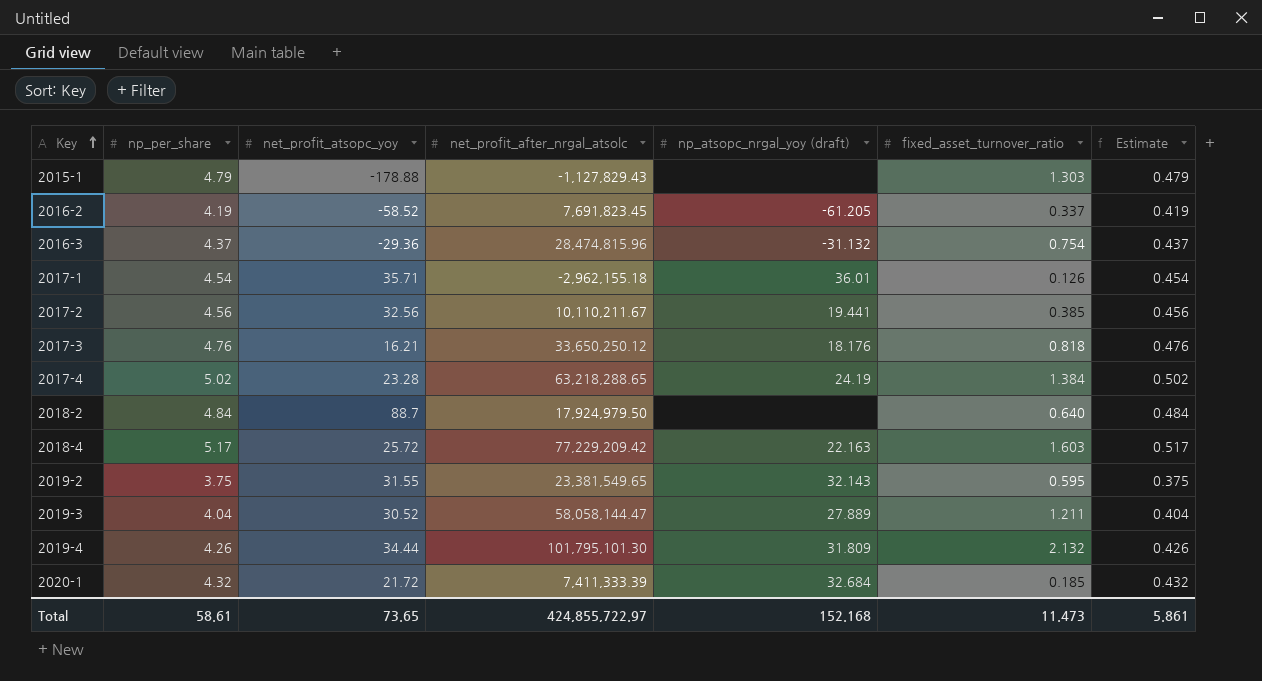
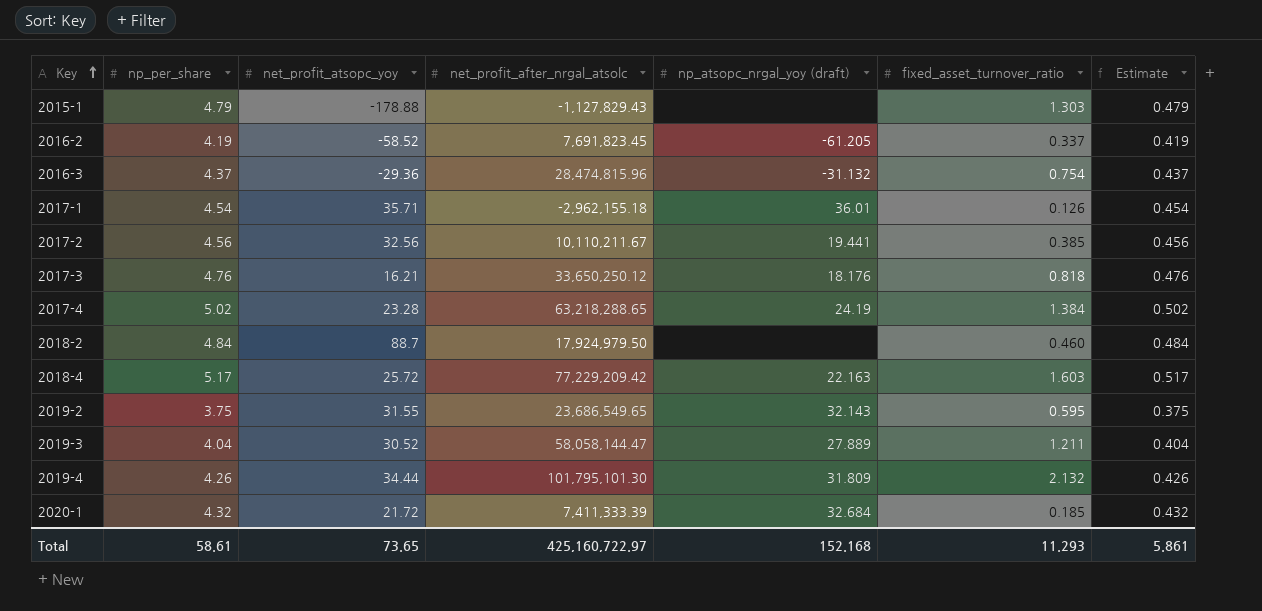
2018-2 | fixed_asset_turnover_ratio: 0.640 -> 0.460
2019-2 | net_profit_after_nrgal_atsolc: 23,381,549.65 -> 23,686,549.65
Total | net_profit_after_nrgal_atsolc: 424,855,722.97 -> 425,160,722.97
Total | fixed_asset_turnover_ratio: 11.473 -> 11.293

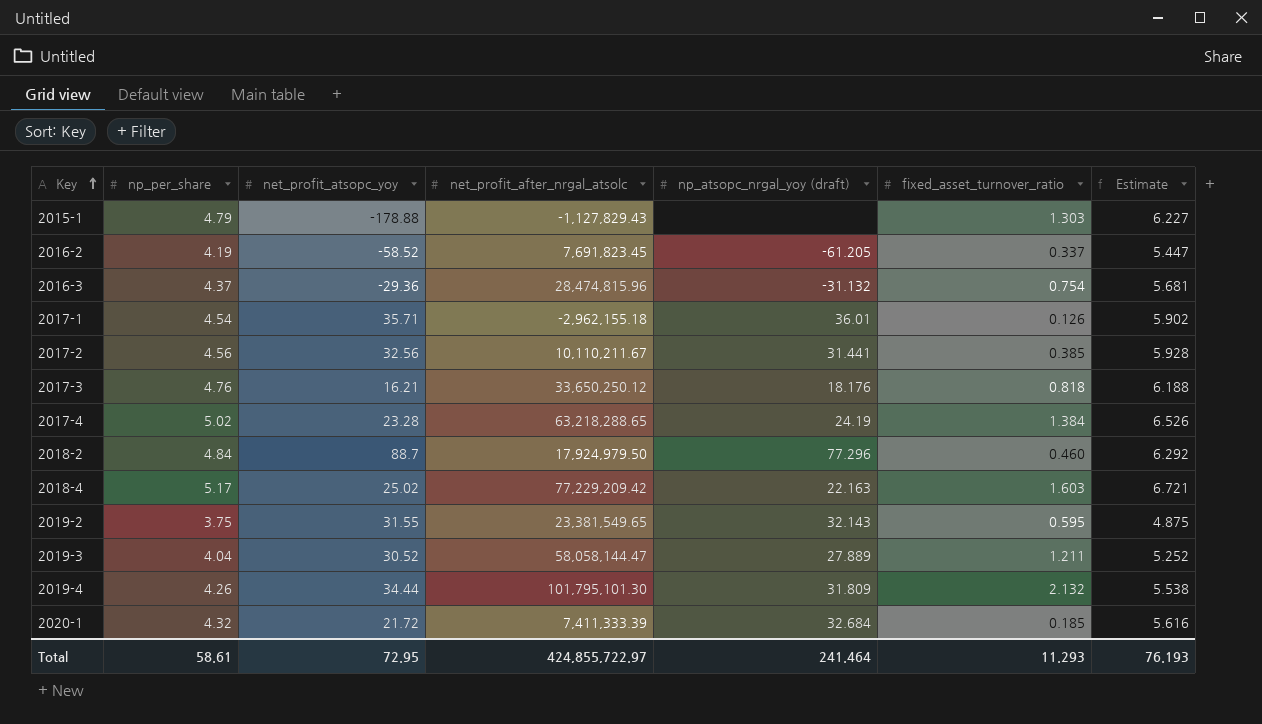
column Estimate | formula: [np_per_share] * 0.1 -> [np_per_share] * 1.3
2017-2 | np_atsopc_nrgal_yoy (draft): 19.441 -> 31.441
2018-2 | np_atsopc_nrgal_yoy (draft): none -> 77.296
2018-4 | net_profit_atsopc_yoy: 25.72 -> 25.02
2019-2 | net_profit_after_nrgal_atsolc: 23,686,549.65 -> 23,381,549.65
Total | net_profit_atsopc_yoy: 73.65 -> 72.95
Total | net_profit_after_nrgal_atsolc: 425,160,722.97 -> 424,855,722.97
Total | np_atsopc_nrgal_yoy (draft): 152.168 -> 241.464
Total | Estimate: 5.861 -> 76.193

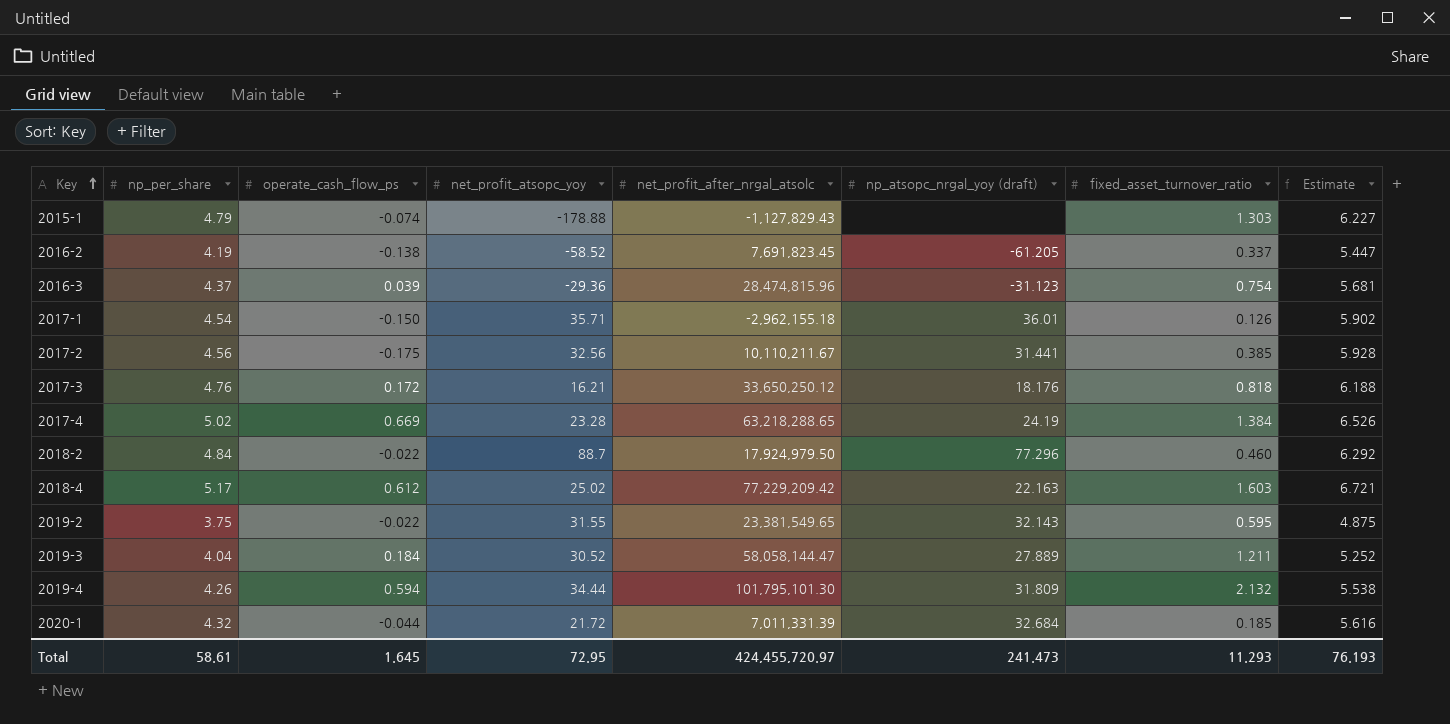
column operate_cash_flow_ps | position: none -> 3
2016-3 | np_atsopc_nrgal_yoy (draft): -31.132 -> -31.123
2020-1 | net_profit_after_nrgal_atsolc: 7,411,333.39 -> 7,011,331.39
Total | net_profit_after_nrgal_atsolc: 424,855,722.97 -> 424,455,720.97
Total | np_atsopc_nrgal_yoy (draft): 241.464 -> 241.473

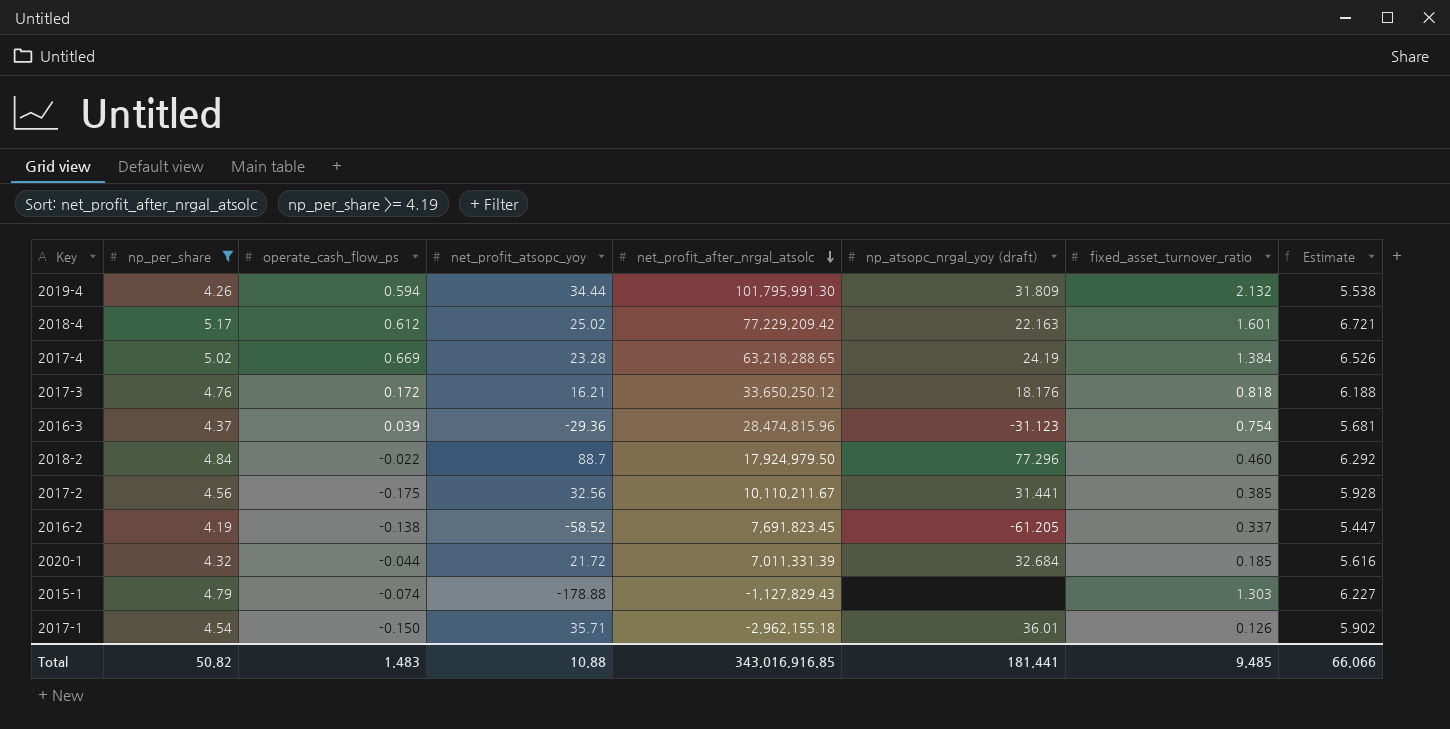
filter: none -> np_per_share >= 4.19
row order: Key ascending -> net_profit_after_nrgal_atsolc descending
2019-4 | net_profit_after_nrgal_atsolc: 101,795,101.30 -> 101,795,991.30
2018-4 | fixed_asset_turnover_ratio: 1.603 -> 1.601
Total | np_per_share: 58.61 -> 50.82
Total | operate_cash_flow_ps: 1.645 -> 1.483
Total | net_profit_atsopc_yoy: 72.95 -> 10.88
Total | net_profit_after_nrgal_atsolc: 424,455,720.97 -> 343,016,916.85
Total | np_atsopc_nrgal_yoy (draft): 241.473 -> 181.441
Total | fixed_asset_turnover_ratio: 11.293 -> 9.485
Total | Estimate: 76.193 -> 66.066

